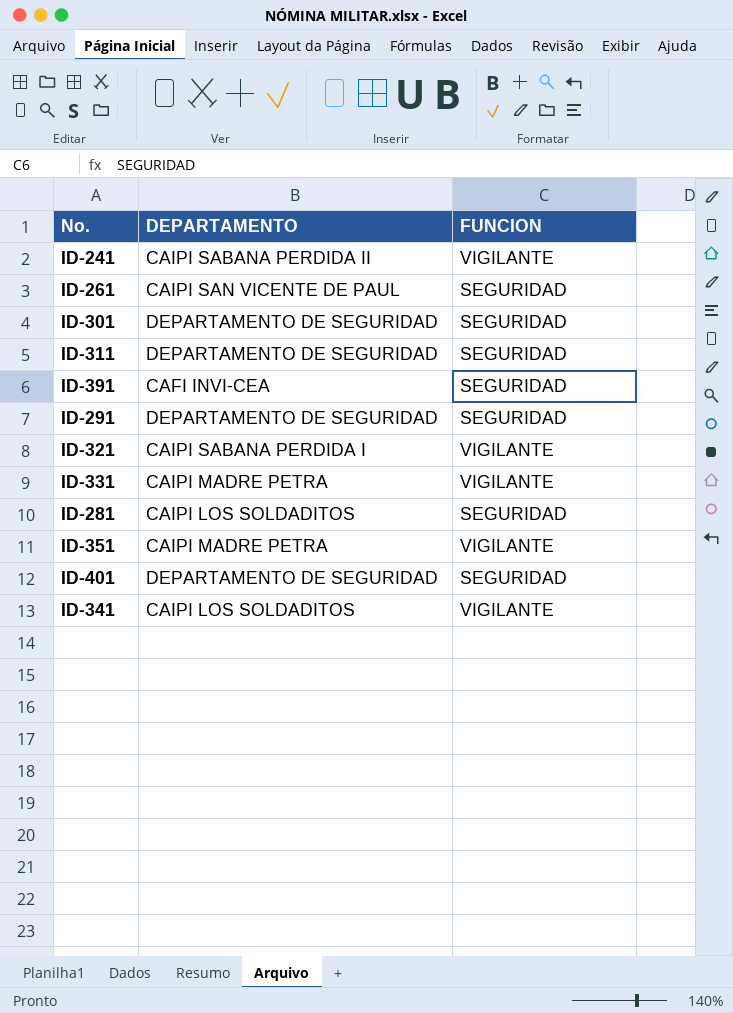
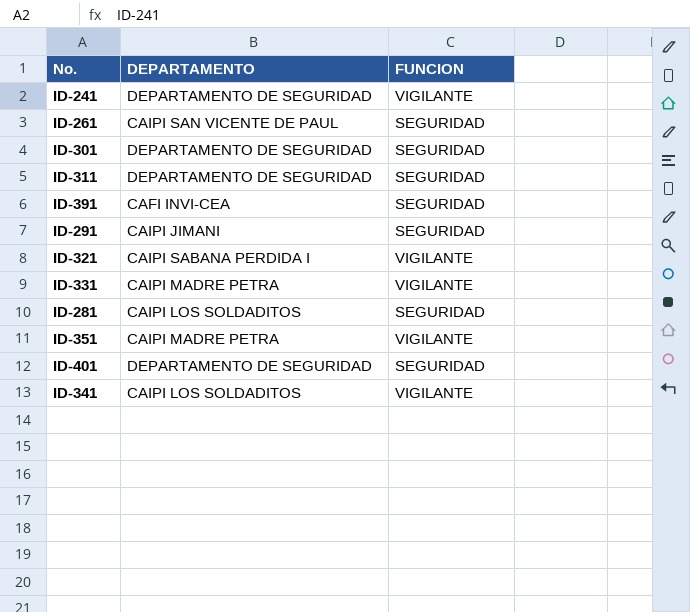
ID-241 | DEPARTAMENTO: CAIPI SABANA PERDIDA II -> DEPARTAMENTO DE SEGURIDAD
ID-291 | DEPARTAMENTO: DEPARTAMENTO DE SEGURIDAD -> CAIPI JIMANI

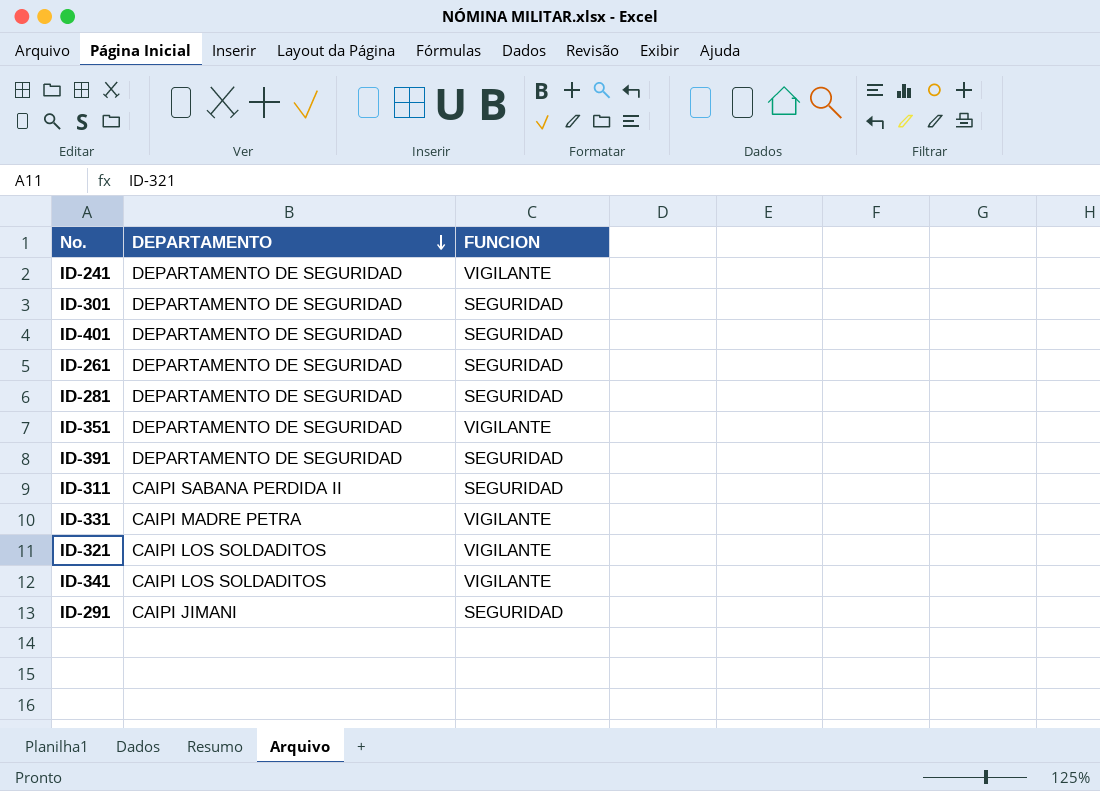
row order: none -> DEPARTAMENTO descending
ID-261 | DEPARTAMENTO: CAIPI SAN VICENTE DE PAUL -> DEPARTAMENTO DE SEGURIDAD
ID-281 | DEPARTAMENTO: CAIPI LOS SOLDADITOS -> DEPARTAMENTO DE SEGURIDAD
ID-351 | DEPARTAMENTO: CAIPI MADRE PETRA -> DEPARTAMENTO DE SEGURIDAD
ID-391 | DEPARTAMENTO: CAFI INVI-CEA -> DEPARTAMENTO DE SEGURIDAD
ID-311 | DEPARTAMENTO: DEPARTAMENTO DE SEGURIDAD -> CAIPI SABANA PERDIDA II
ID-321 | DEPARTAMENTO: CAIPI SABANA PERDIDA I -> CAIPI LOS SOLDADITOS

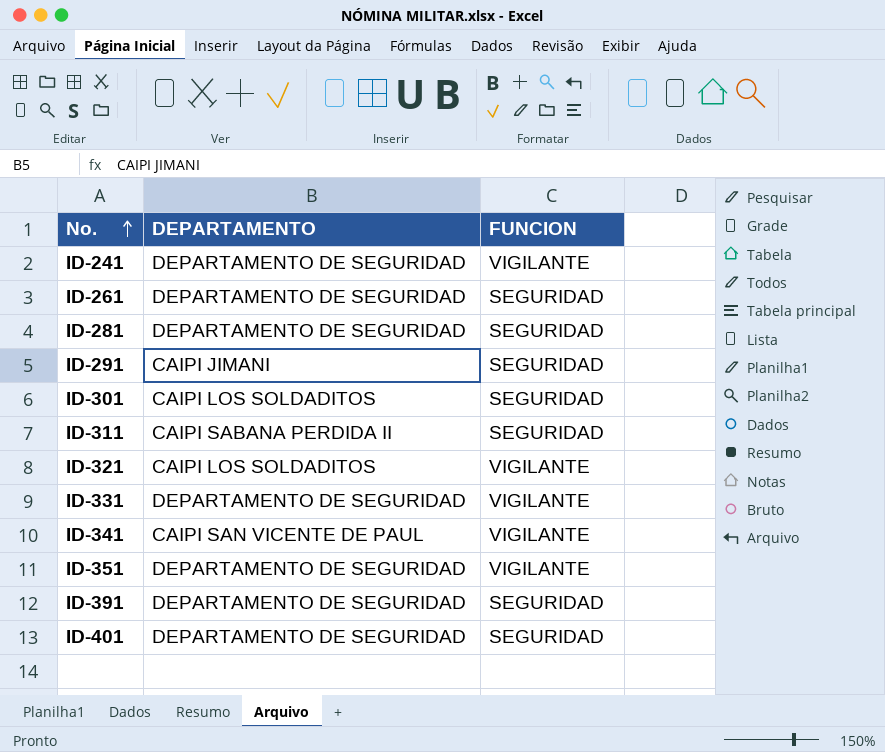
row order: DEPARTAMENTO descending -> No. ascending
ID-301 | DEPARTAMENTO: DEPARTAMENTO DE SEGURIDAD -> CAIPI LOS SOLDADITOS
ID-331 | DEPARTAMENTO: CAIPI MADRE PETRA -> DEPARTAMENTO DE SEGURIDAD
ID-341 | DEPARTAMENTO: CAIPI LOS SOLDADITOS -> CAIPI SAN VICENTE DE PAUL

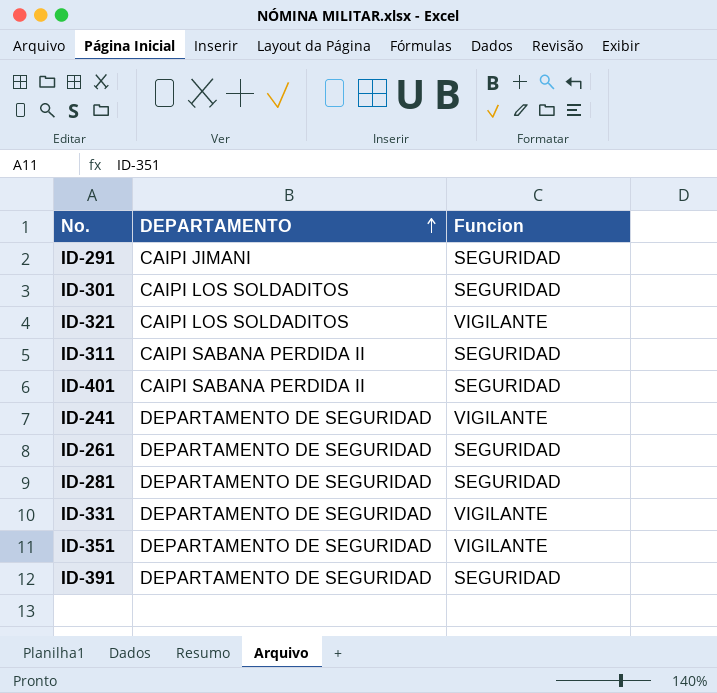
row order: No. ascending -> DEPARTAMENTO ascending
column name: FUNCION -> Funcion
row ID-341: CAIPI SAN VICENTE DE PAUL | VIGILANTE -> none
ID-401 | DEPARTAMENTO: DEPARTAMENTO DE SEGURIDAD -> CAIPI SABANA PERDIDA II

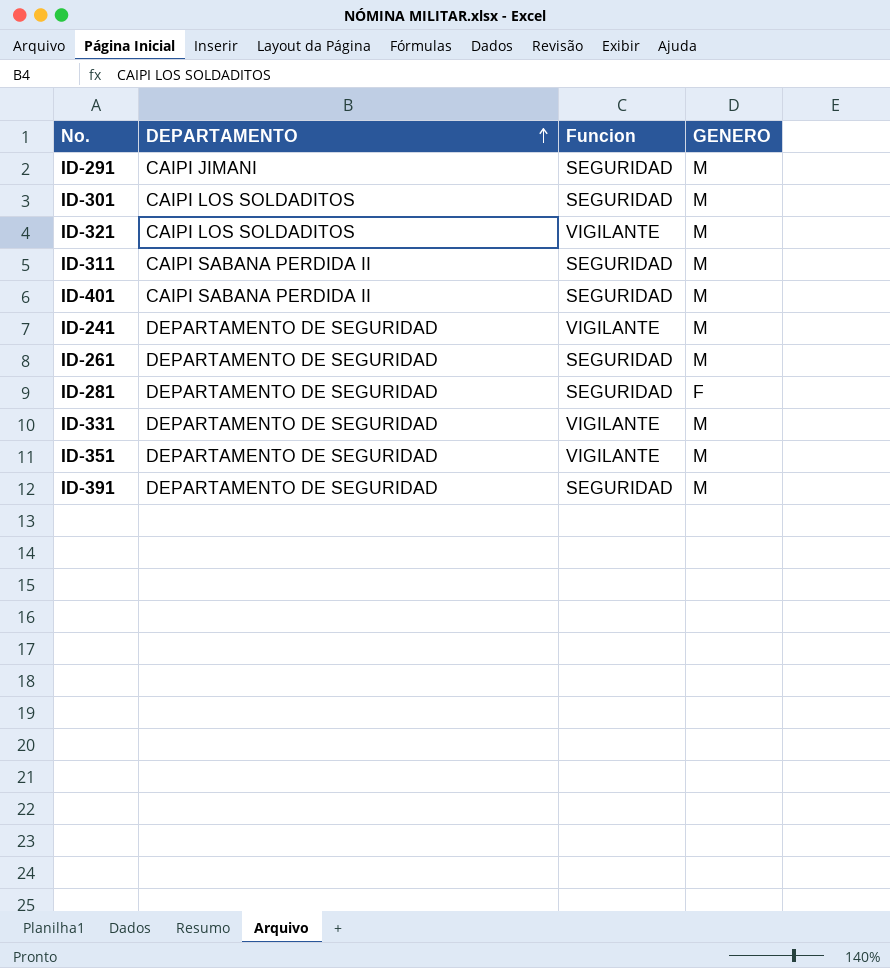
column GENERO | position: none -> 4

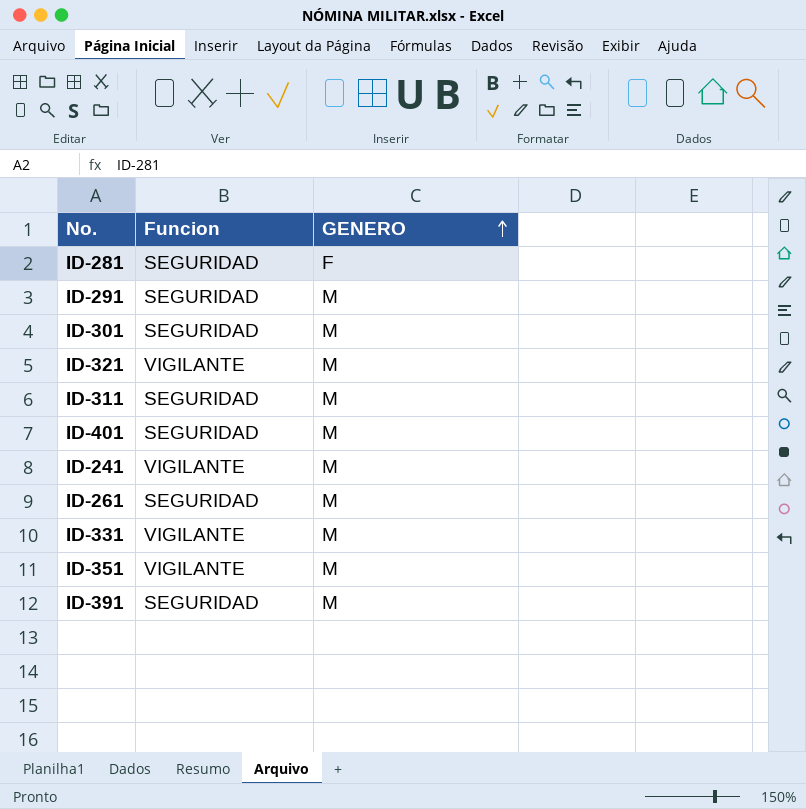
row order: DEPARTAMENTO ascending -> GENERO ascending
column DEPARTAMENTO | position: 2 -> none

